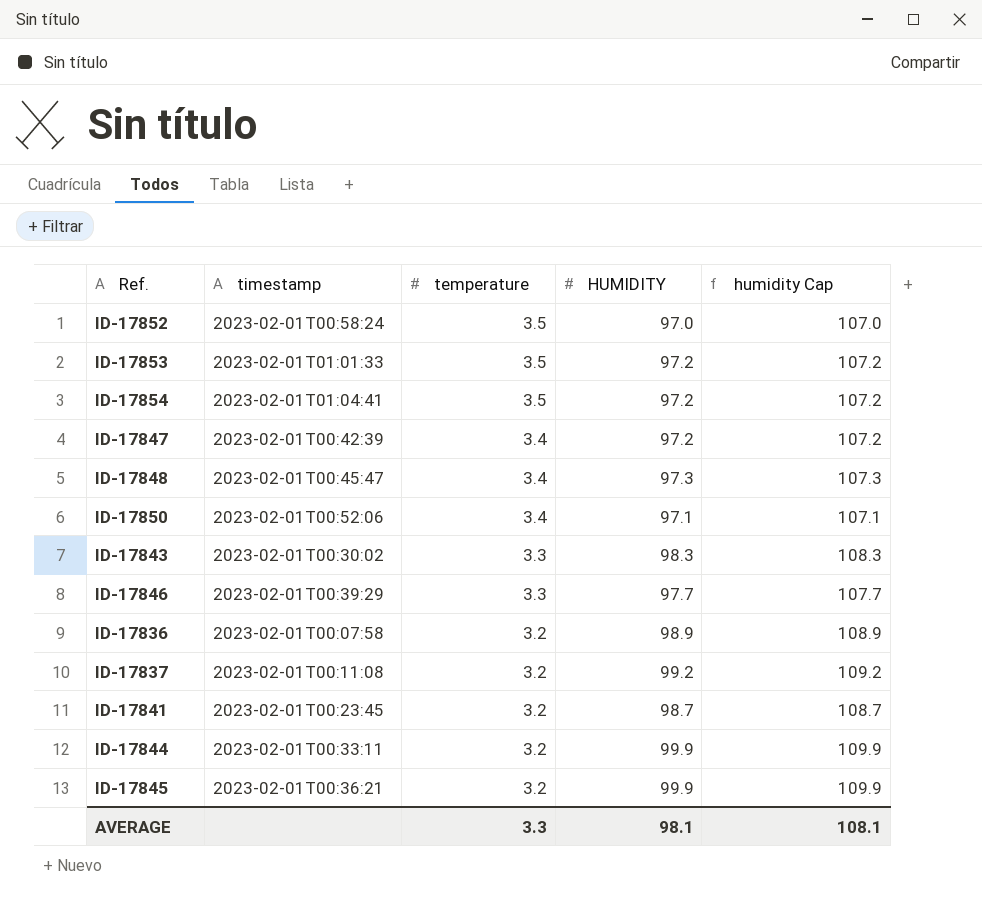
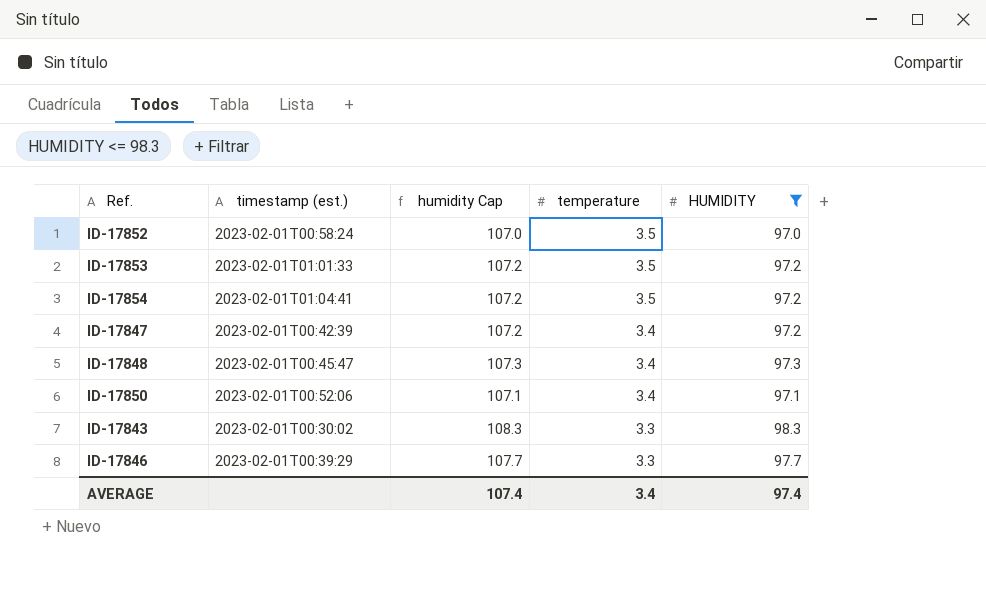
filter: none -> HUMIDITY <= 98.3
column name: timestamp -> timestamp (est.)
column humidity Cap | position: 5 -> 3
AVERAGE | humidity Cap: 108.1 -> 107.4
AVERAGE | temperature: 3.3 -> 3.4
AVERAGE | HUMIDITY: 98.1 -> 97.4

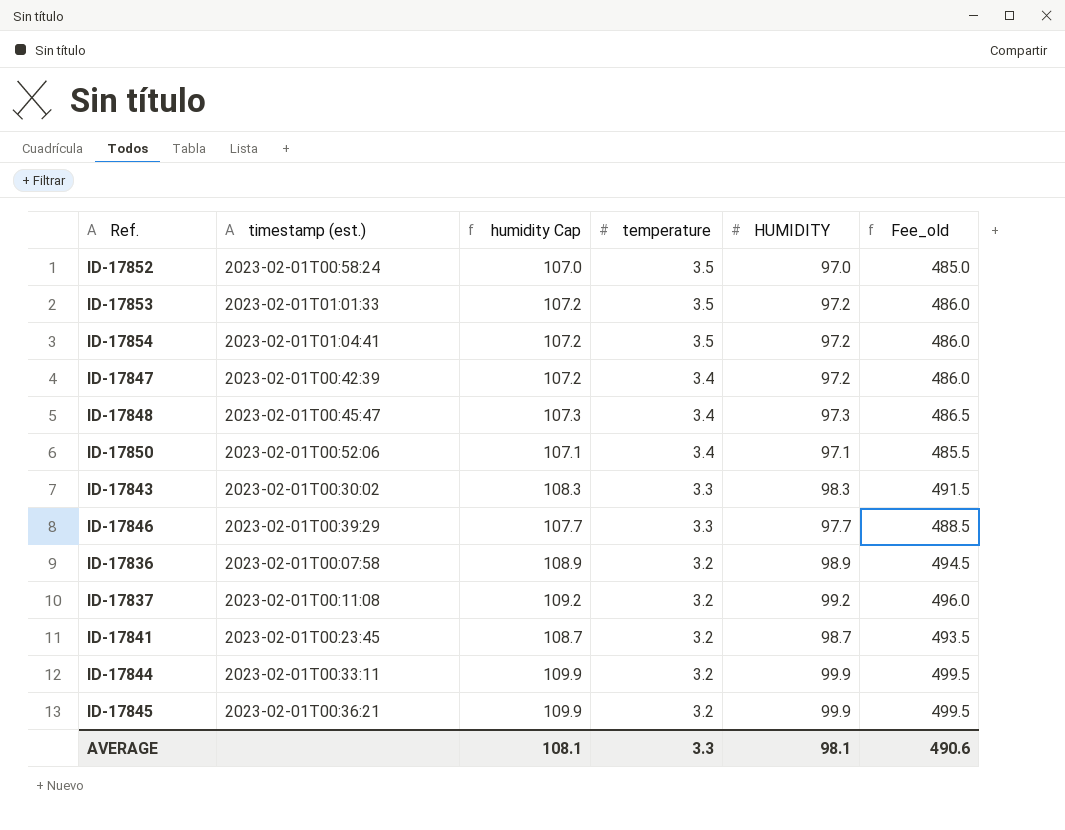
filter: HUMIDITY <= 98.3 -> none
column Fee_old | formula: none -> [HUMIDITY] * 5
AVERAGE | humidity Cap: 107.4 -> 108.1
AVERAGE | temperature: 3.4 -> 3.3
AVERAGE | HUMIDITY: 97.4 -> 98.1

